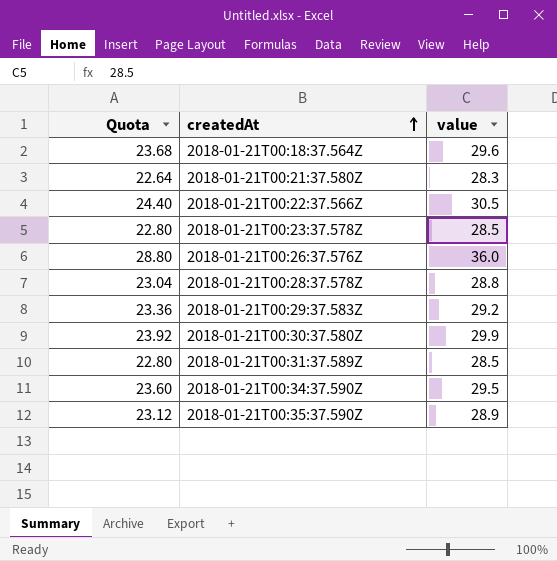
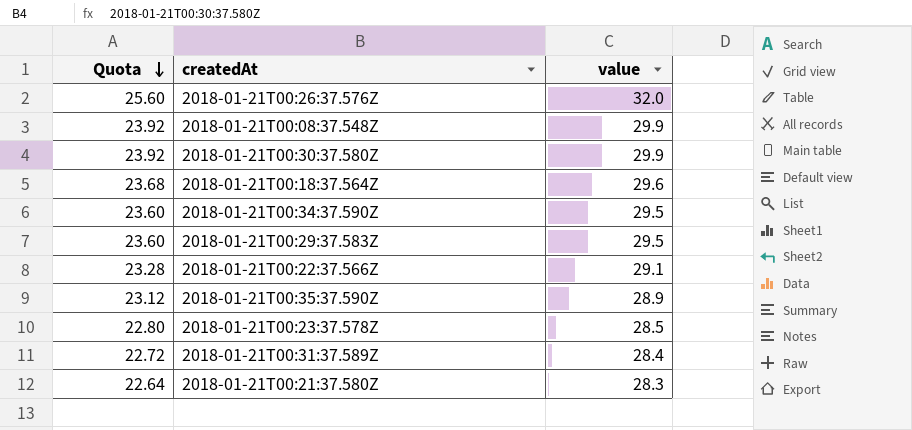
row order: createdAt ascending -> Quota descending
row 2018-01-21T00:28:37.578Z: 23.04 | 28.8 -> none
2018-01-21T00:26:37.576Z | Quota: 28.80 -> 25.60
2018-01-21T00:26:37.576Z | value: 36.0 -> 32.0
row 2018-01-21T00:08:37.548Z: none -> 23.92 | 29.9
2018-01-21T00:29:37.583Z | Quota: 23.36 -> 23.60
2018-01-21T00:29:37.583Z | value: 29.2 -> 29.5
2018-01-21T00:22:37.566Z | Quota: 24.40 -> 23.28
2018-01-21T00:22:37.566Z | value: 30.5 -> 29.1
2018-01-21T00:31:37.589Z | Quota: 22.80 -> 22.72
2018-01-21T00:31:37.589Z | value: 28.5 -> 28.4

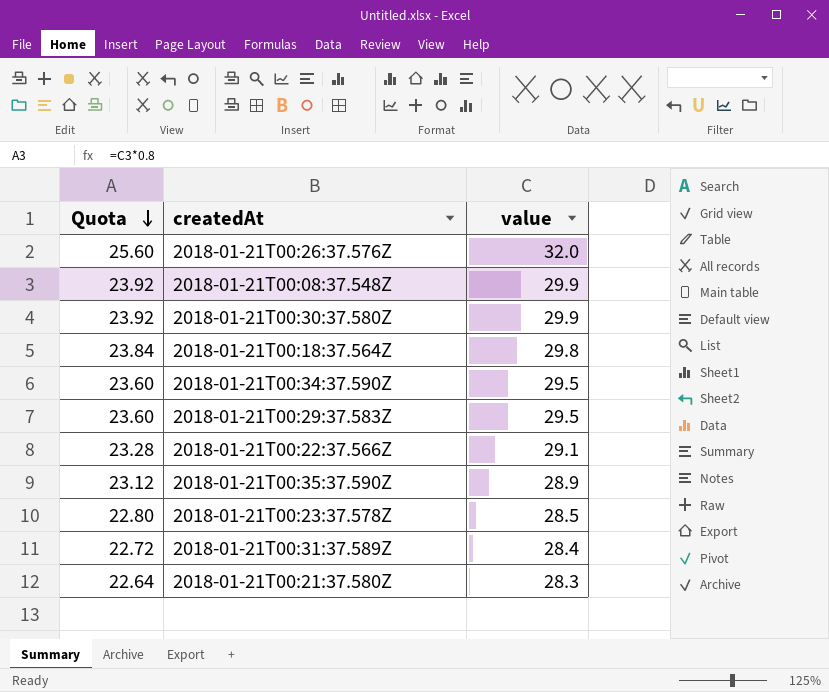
2018-01-21T00:18:37.564Z | Quota: 23.68 -> 23.84
2018-01-21T00:18:37.564Z | value: 29.6 -> 29.8

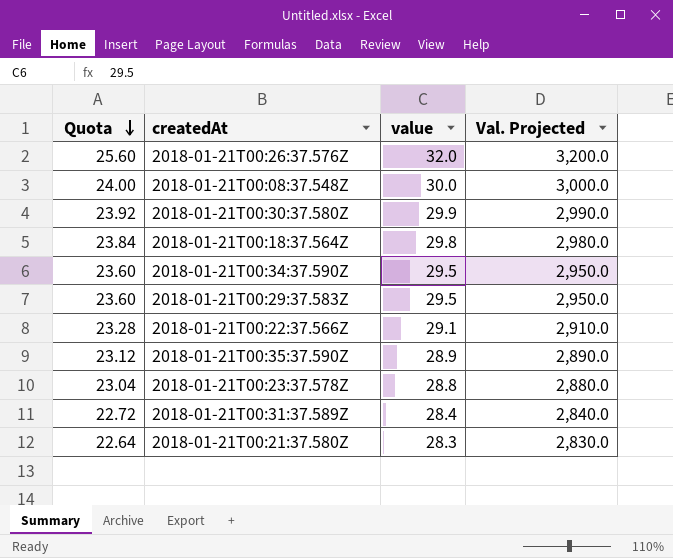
column Val. Projected | formula: none -> [value] * 100
2018-01-21T00:08:37.548Z | Quota: 23.92 -> 24.00
2018-01-21T00:08:37.548Z | value: 29.9 -> 30.0
2018-01-21T00:23:37.578Z | Quota: 22.80 -> 23.04
2018-01-21T00:23:37.578Z | value: 28.5 -> 28.8

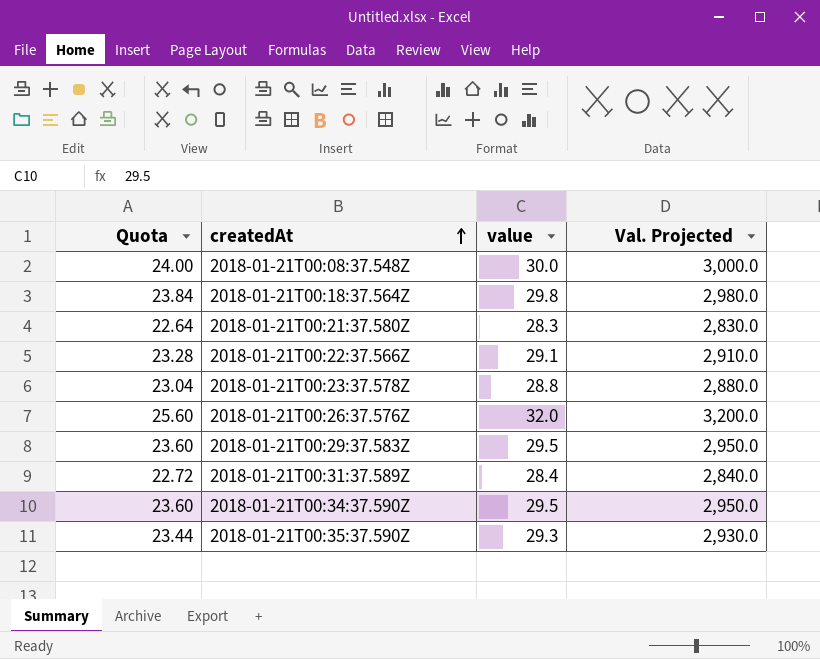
row order: Quota descending -> createdAt ascending
row 2018-01-21T00:30:37.580Z: 23.92 | 29.9 | 2,990.0 -> none
2018-01-21T00:35:37.590Z | Quota: 23.12 -> 23.44
2018-01-21T00:35:37.590Z | value: 28.9 -> 29.3
2018-01-21T00:35:37.590Z | Val. Projected: 2,890.0 -> 2,930.0

